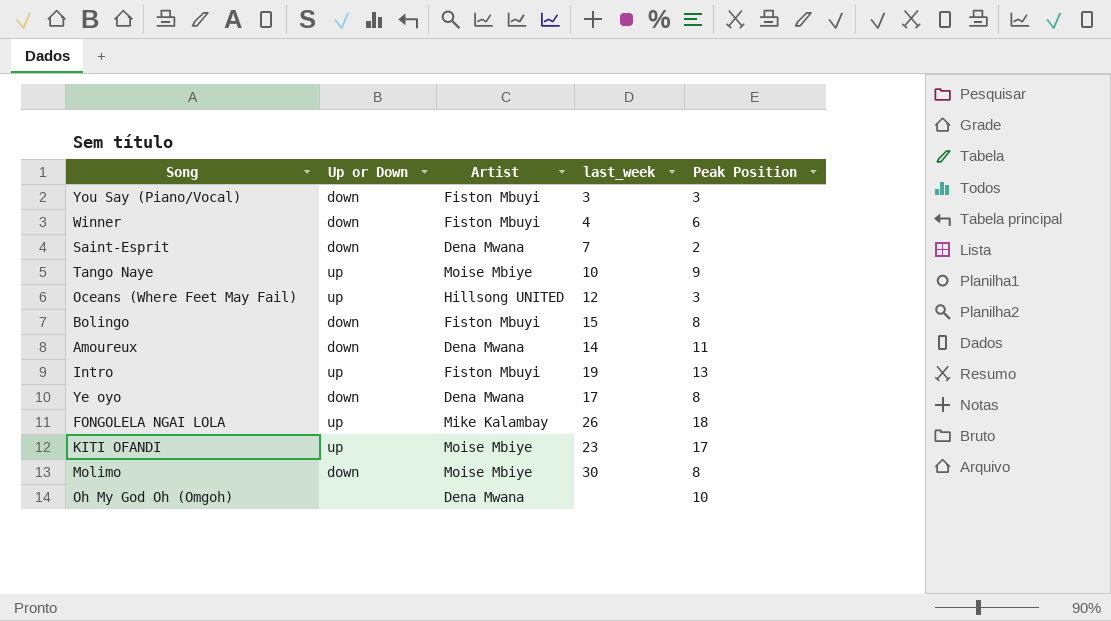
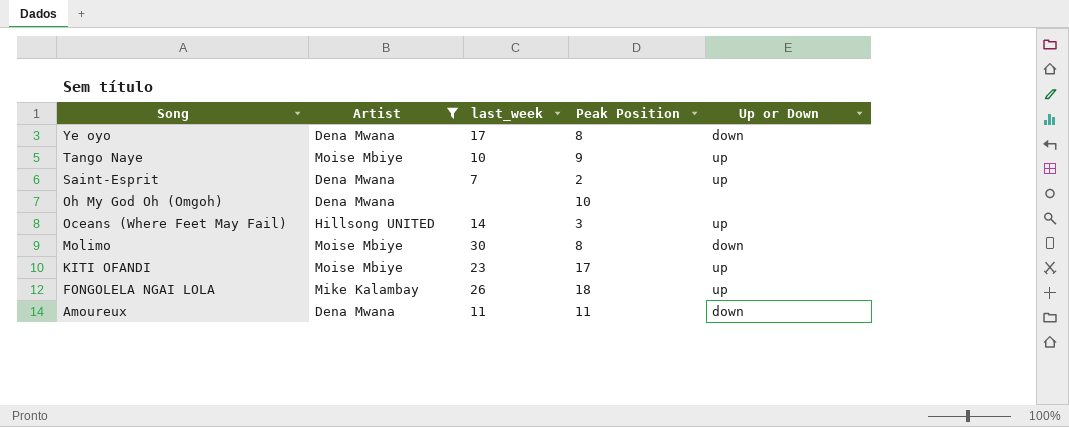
filter: none -> Artist != Fiston Mbuyi
row order: none -> Song descending
column Up or Down | position: 2 -> 5
Saint-Esprit | Up or Down: down -> up
Oceans (Where Feet May Fail) | last_week: 12 -> 14
Amoureux | last_week: 14 -> 11

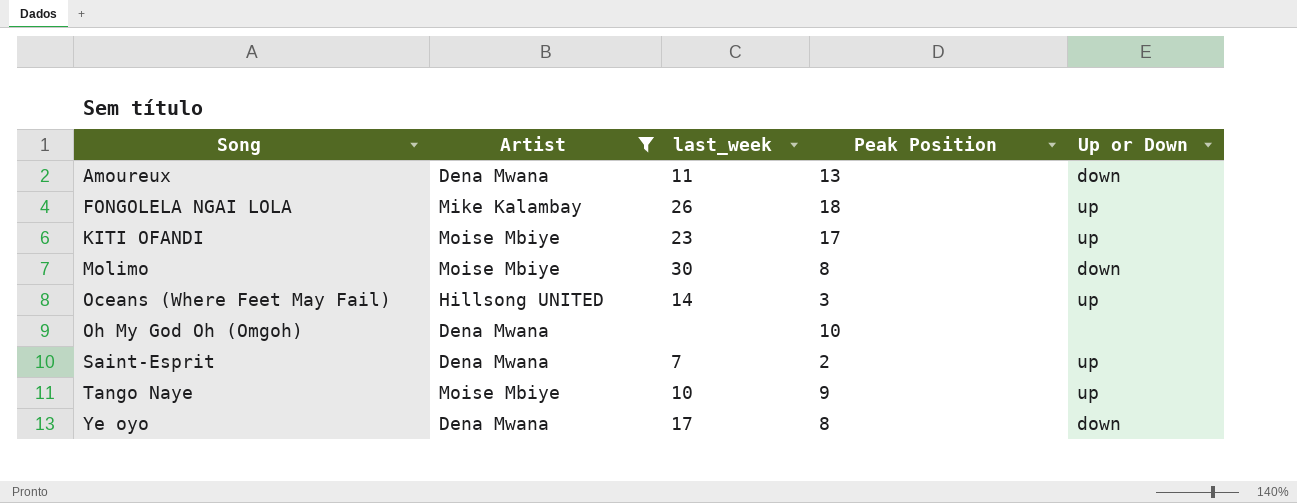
row order: Song descending -> Song ascending
Amoureux | Peak Position: 11 -> 13

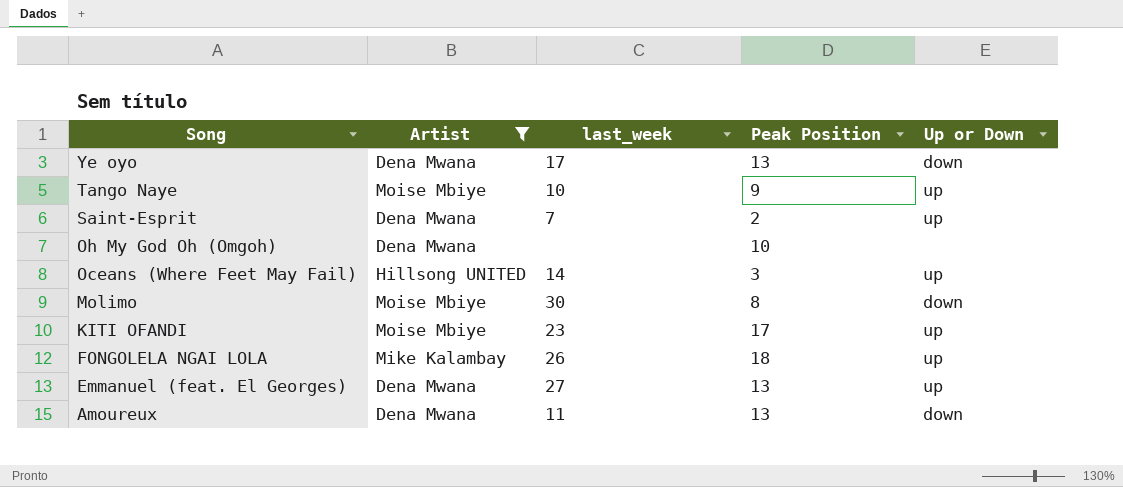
row order: Song ascending -> Song descending
Ye oyo | Peak Position: 8 -> 13
row Emmanuel (feat. El Georges): none -> Dena Mwana | 27 | 13 | up

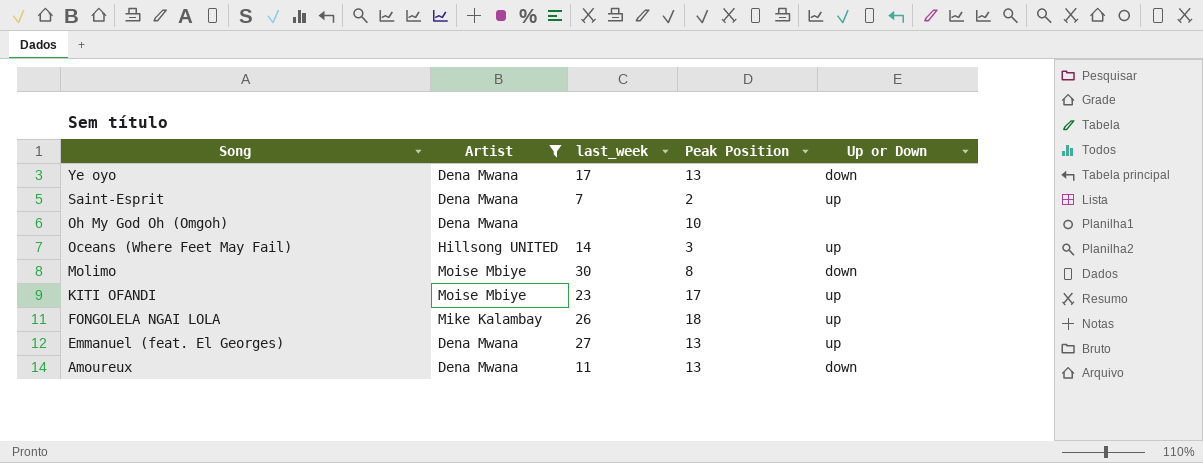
row Tango Naye: Moise Mbiye | 10 | 9 | up -> none

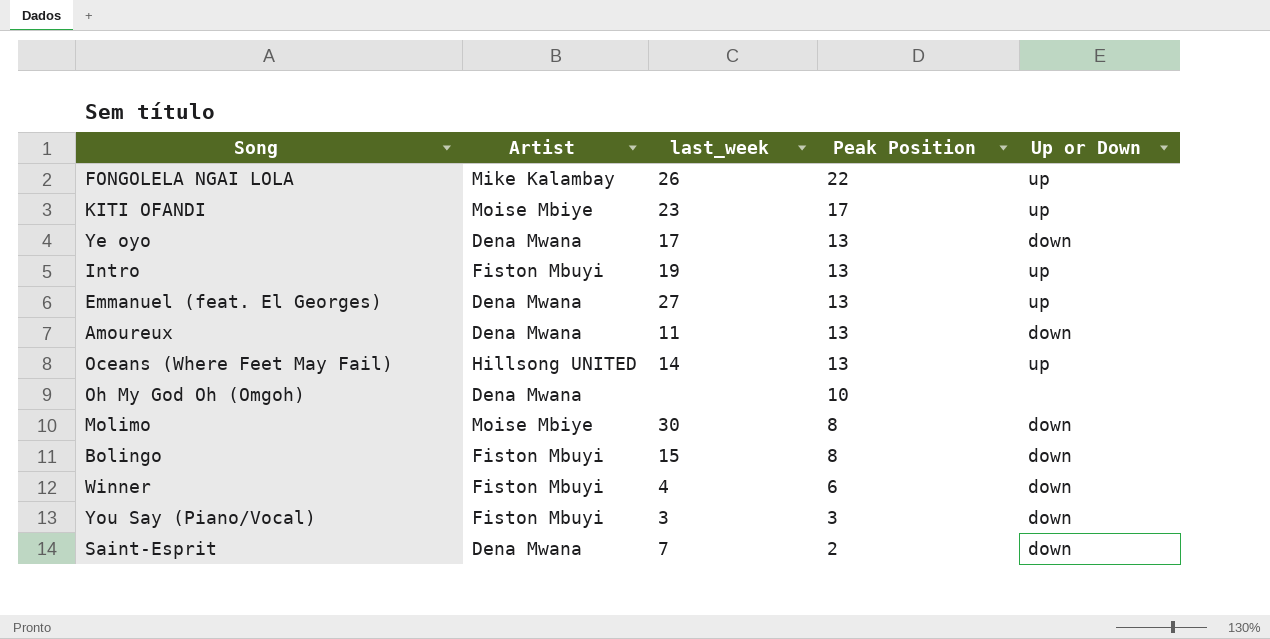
filter: Artist != Fiston Mbuyi -> none
row order: Song descending -> Peak Position descending
FONGOLELA NGAI LOLA | Peak Position: 18 -> 22
Oceans (Where Feet May Fail) | Peak Position: 3 -> 13
Saint-Esprit | Up or Down: up -> down

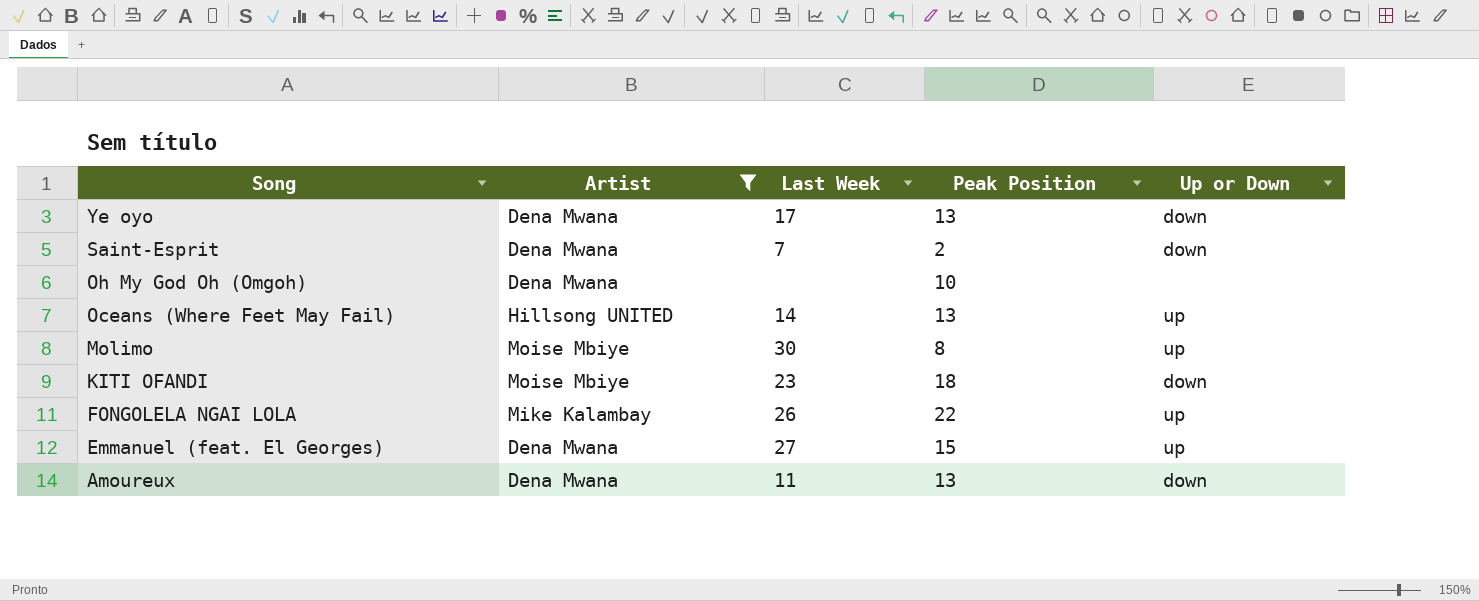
filter: none -> Artist != Fiston Mbuyi
row order: Peak Position descending -> Song descending
column name: last_week -> Last Week
Molimo | Up or Down: down -> up
KITI OFANDI | Peak Position: 17 -> 18
KITI OFANDI | Up or Down: up -> down
Emmanuel (feat. El Georges) | Peak Position: 13 -> 15

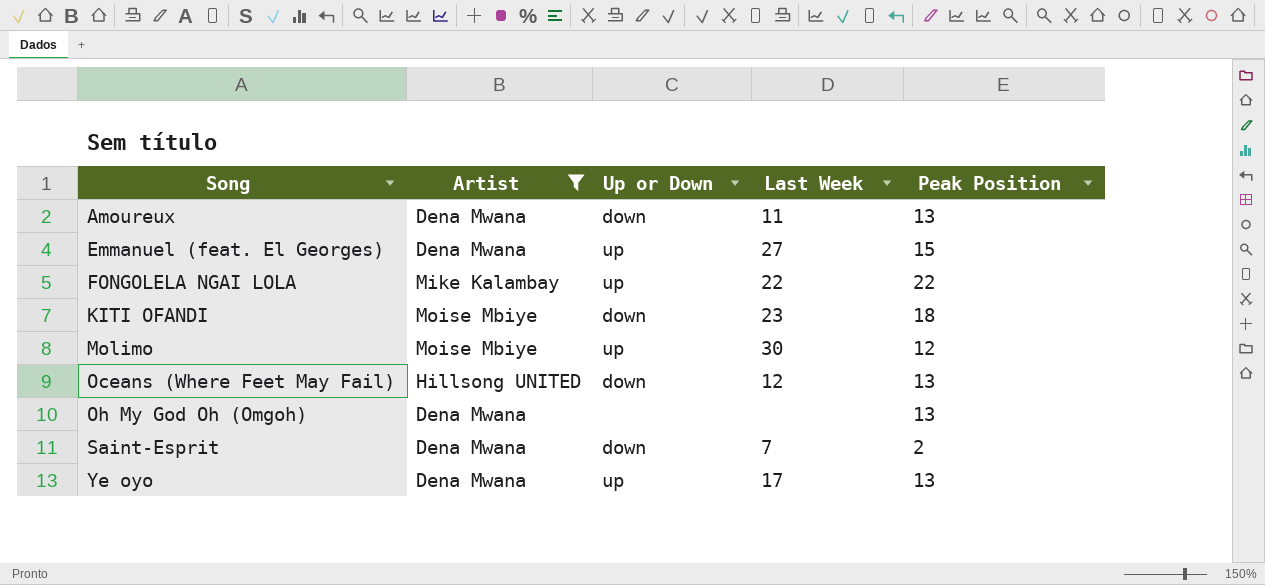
row order: Song descending -> Song ascending
column Up or Down | position: 5 -> 3
FONGOLELA NGAI LOLA | Last Week: 26 -> 22
Molimo | Peak Position: 8 -> 12
Oceans (Where Feet May Fail) | Up or Down: up -> down
Oceans (Where Feet May Fail) | Last Week: 14 -> 12
Oh My God Oh (Omgoh) | Peak Position: 10 -> 13
Ye oyo | Up or Down: down -> up

